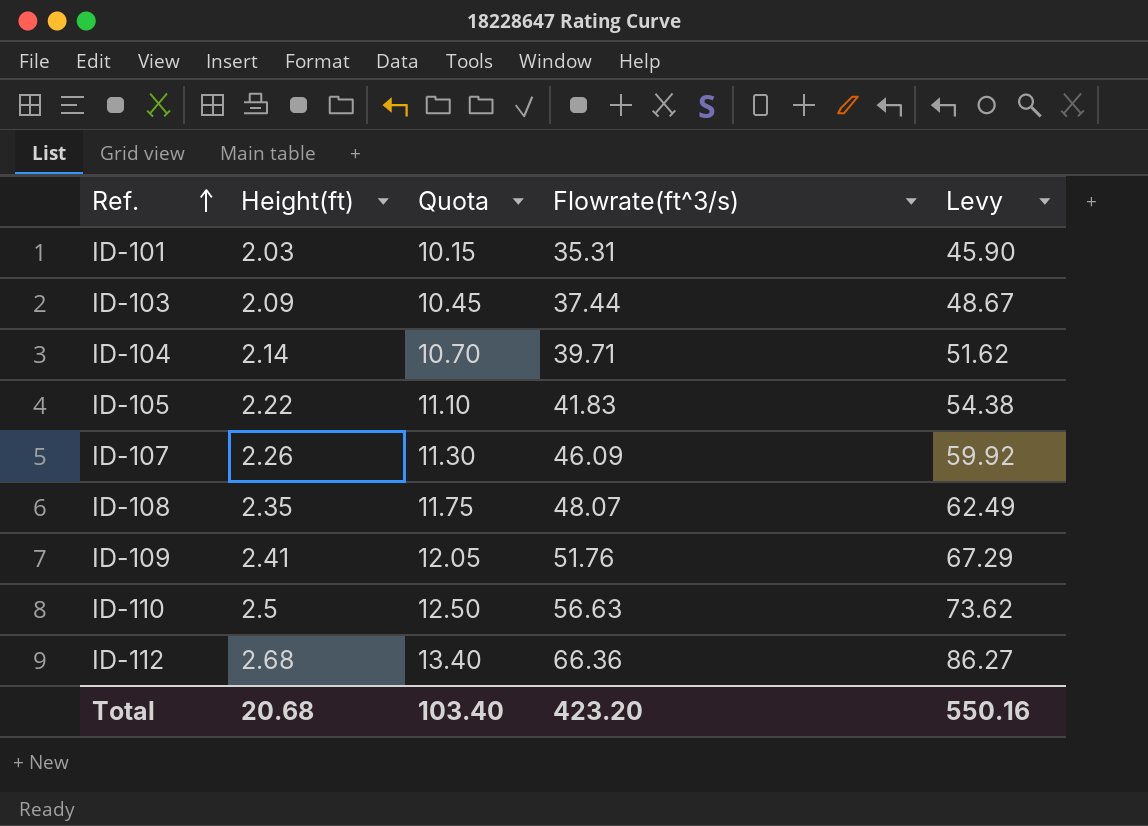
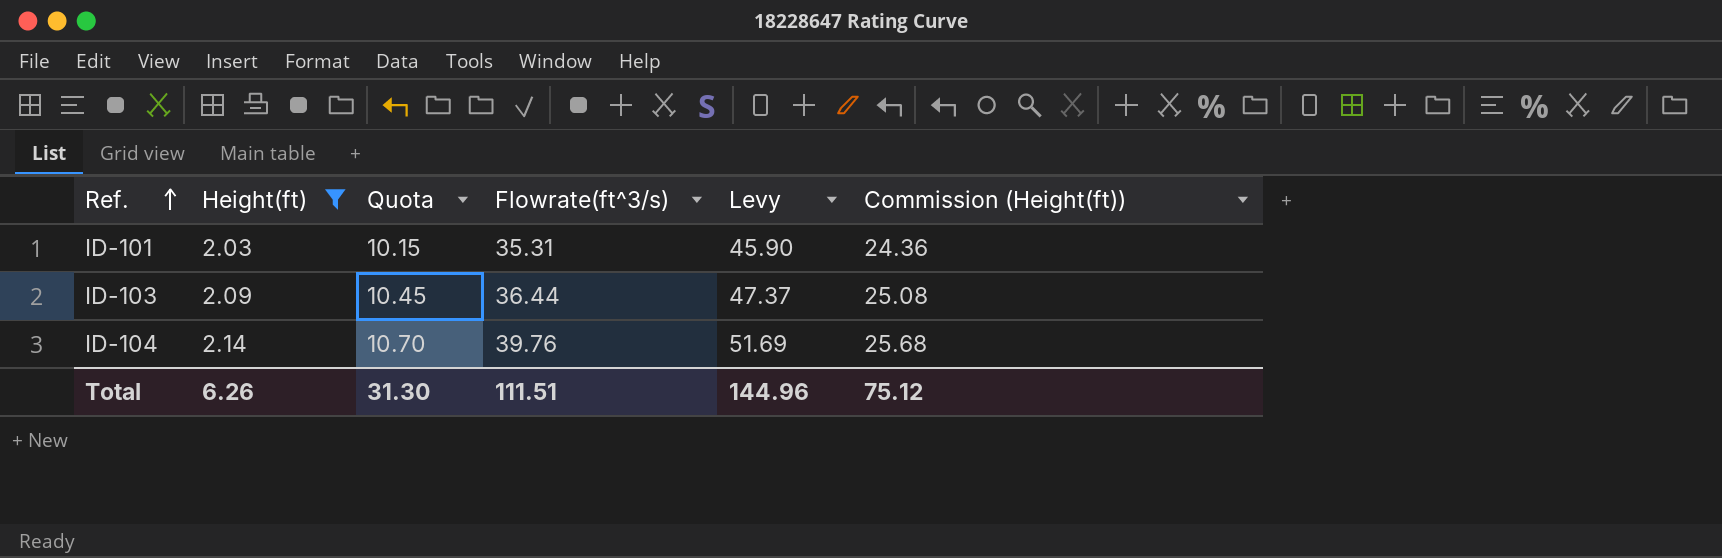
filter: none -> Height(ft) <= 2.14
column Commission (Height(ft)) | formula: none -> [Height(ft)] * 12
ID-103 | Flowrate(ft^3/s): 37.44 -> 36.44
ID-103 | Levy: 48.67 -> 47.37
ID-104 | Flowrate(ft^3/s): 39.71 -> 39.76
ID-104 | Levy: 51.62 -> 51.69
Total | Height(ft): 20.68 -> 6.26
Total | Quota: 103.40 -> 31.30
Total | Flowrate(ft^3/s): 423.20 -> 111.51
Total | Levy: 550.16 -> 144.96

